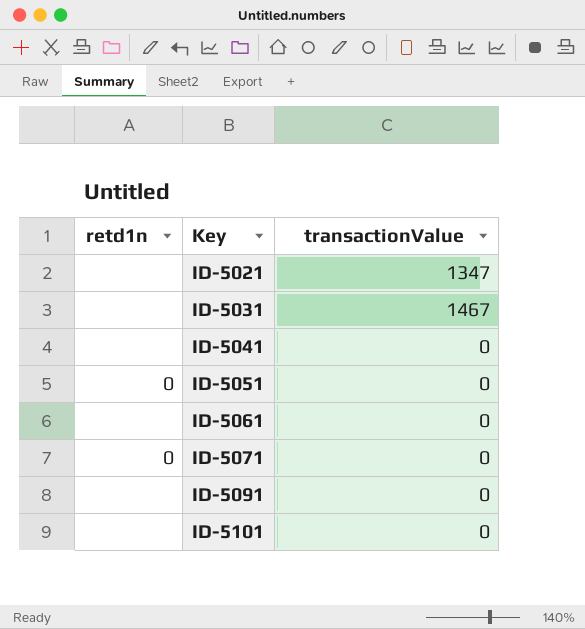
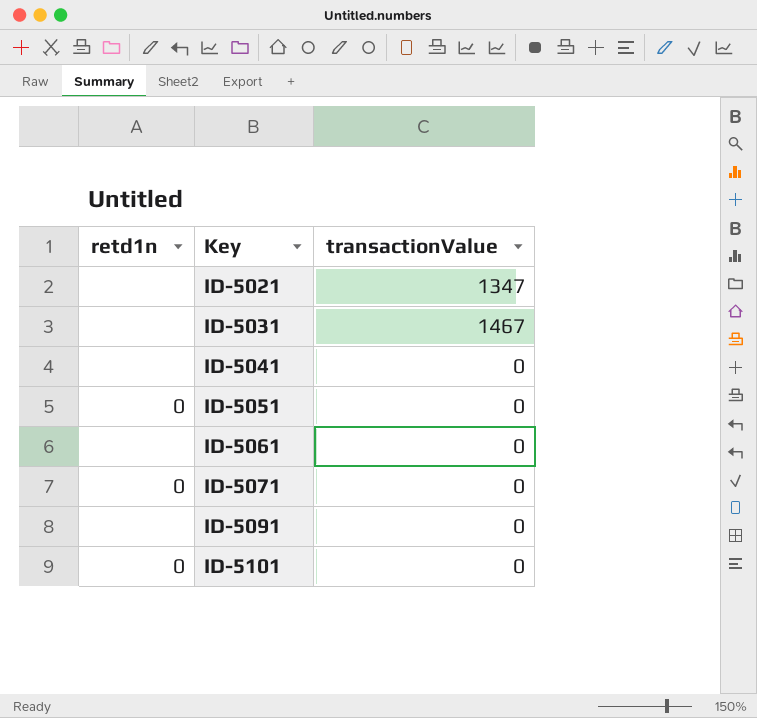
ID-5101 | retd1n: none -> 0

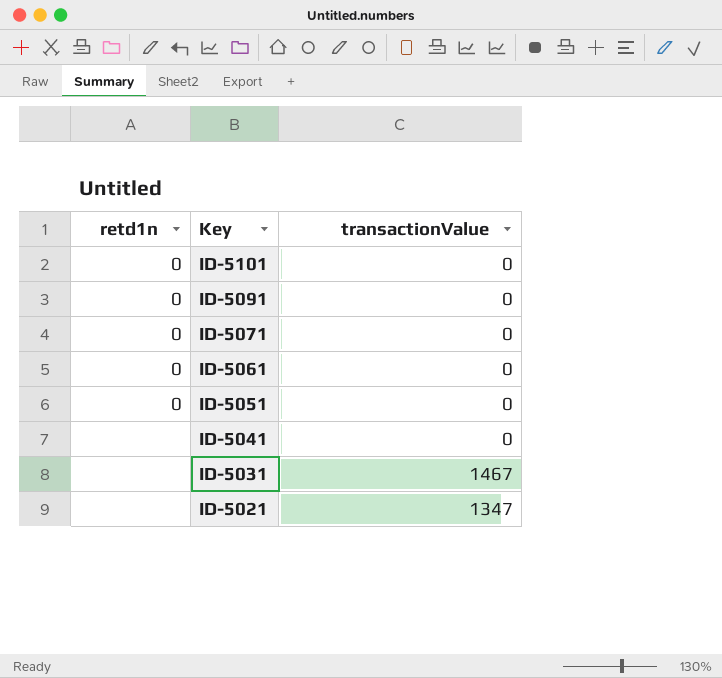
row order: Key ascending -> Key descending
ID-5091 | retd1n: none -> 0
ID-5061 | retd1n: none -> 0

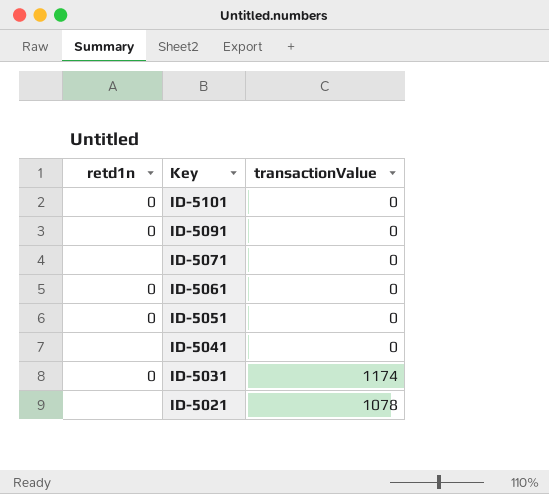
ID-5071 | retd1n: 0 -> none
ID-5031 | retd1n: none -> 0
ID-5031 | transactionValue: 1467 -> 1174
ID-5021 | transactionValue: 1347 -> 1078

